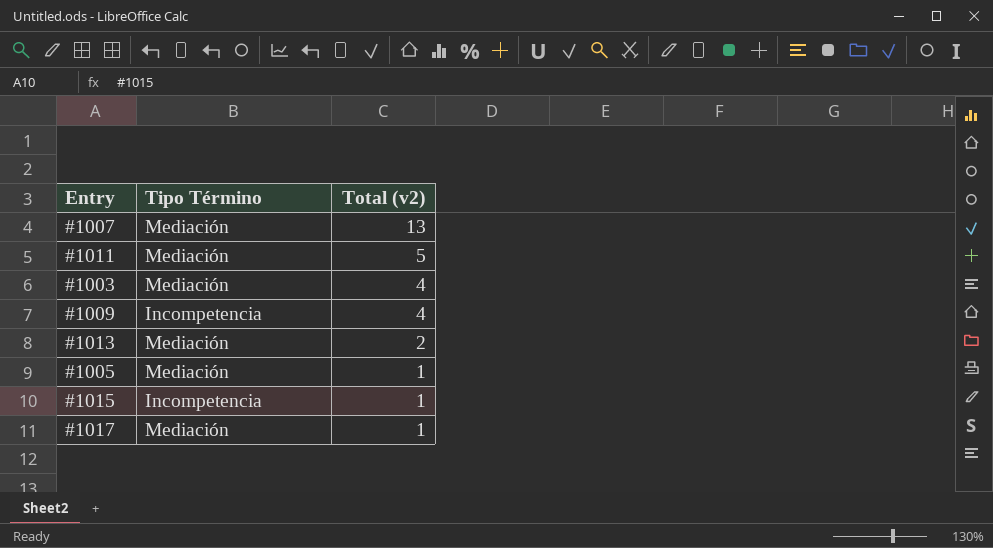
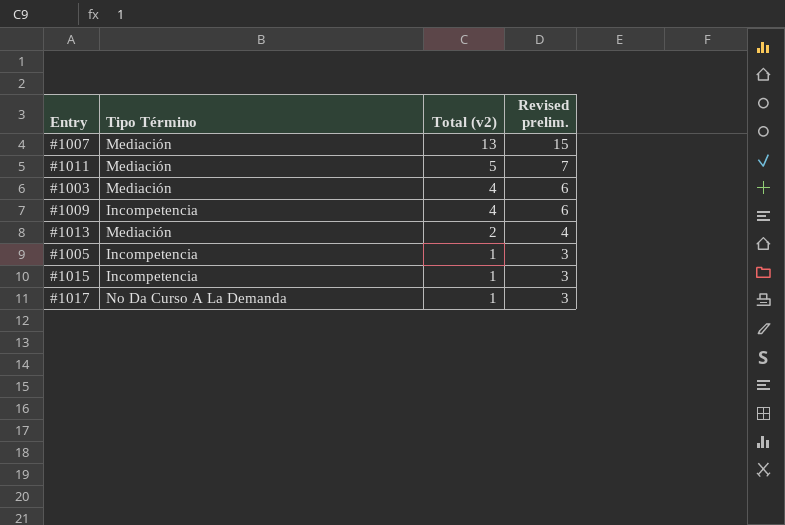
column Revised prelim. | formula: none -> [Total (v2)] + 2
#1005 | Tipo Término: Mediación -> Incompetencia
#1017 | Tipo Término: Mediación -> No Da Curso A La Demanda

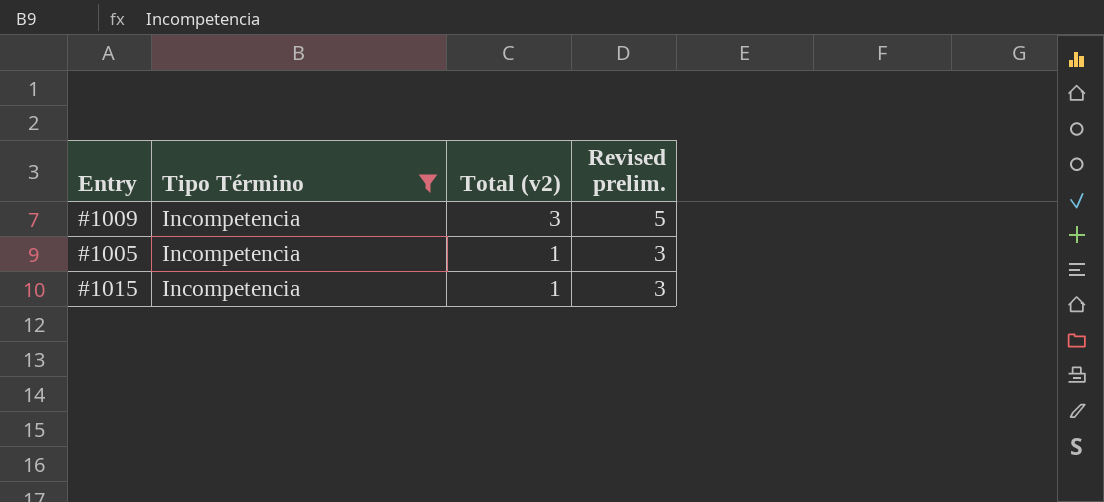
filter: none -> Tipo Término = Incompetencia
#1009 | Total (v2): 4 -> 3
#1009 | Revised prelim.: 6 -> 5

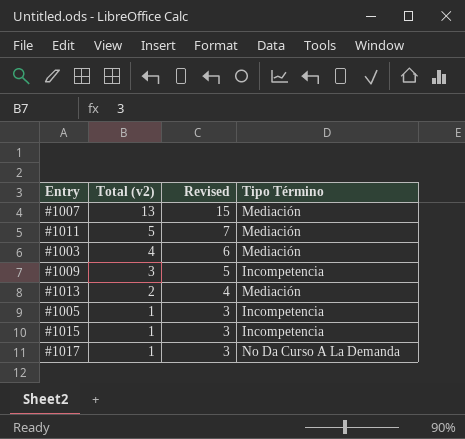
filter: Tipo Término = Incompetencia -> none
column name: Revised prelim. -> Revised
column Tipo Término | position: 2 -> 4

